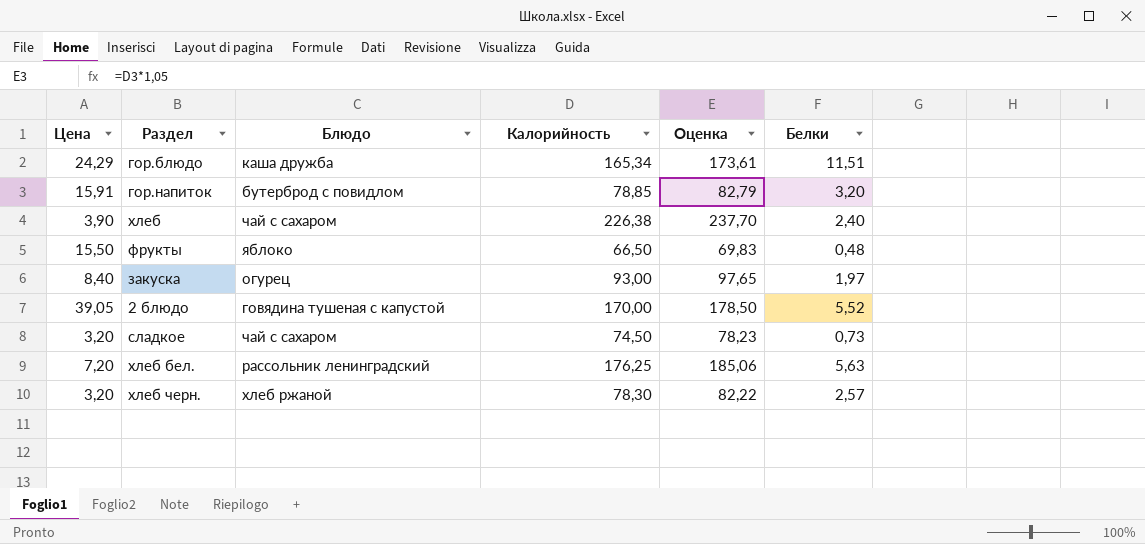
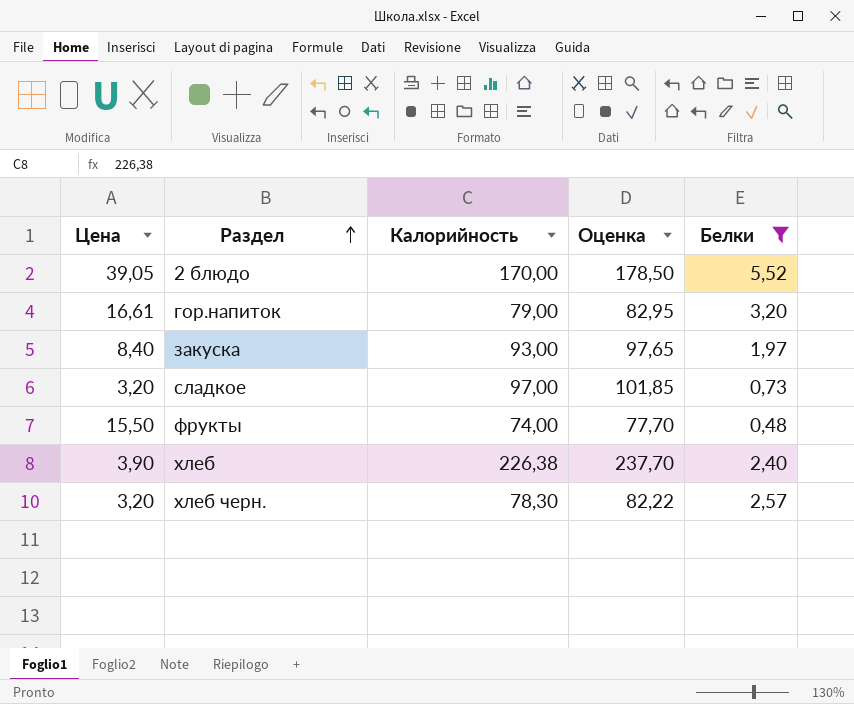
filter: none -> Белки <= 5,52
row order: none -> Раздел ascending
column Блюдо | position: 3 -> none
гор.напиток | Цена: 15,91 -> 16,61
гор.напиток | Калорийность: 78,85 -> 79,00
гор.напиток | Оценка: 82,79 -> 82,95
сладкое | Калорийность: 74,50 -> 97,00
сладкое | Оценка: 78,23 -> 101,85
фрукты | Калорийность: 66,50 -> 74,00
фрукты | Оценка: 69,83 -> 77,70

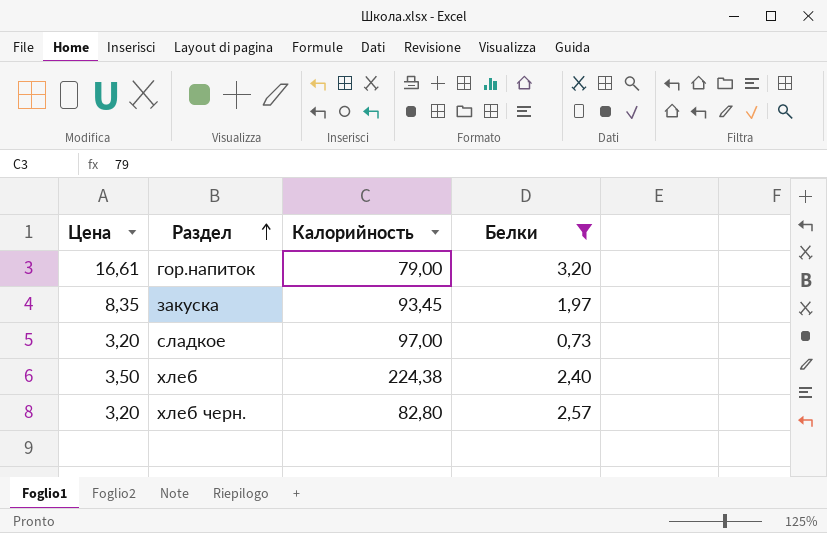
column Оценка | formula: [Калорийность] * 1,05 -> none
row 2 блюдо: 39,05 | 170,00 | 178,50 | 5,52 -> none
row фрукты: 15,50 | 74,00 | 77,70 | 0,48 -> none
закуска | Цена: 8,40 -> 8,35
закуска | Калорийность: 93,00 -> 93,45
хлеб | Цена: 3,90 -> 3,50
хлеб | Калорийность: 226,38 -> 224,38
хлеб черн. | Калорийность: 78,30 -> 82,80

